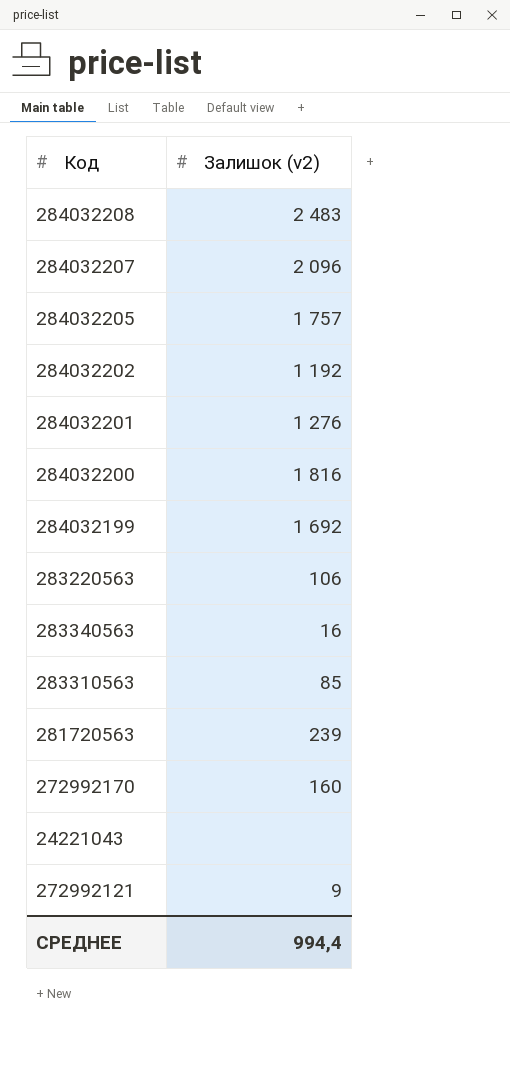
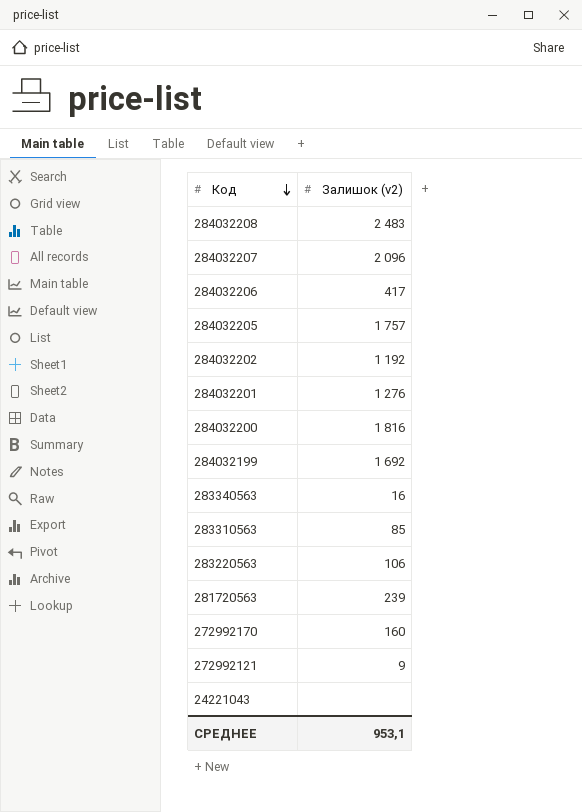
row order: none -> Код descending
row 284032206: none -> 417
СРЕДНЕЕ | Залишок (v2): 994,4 -> 953,1

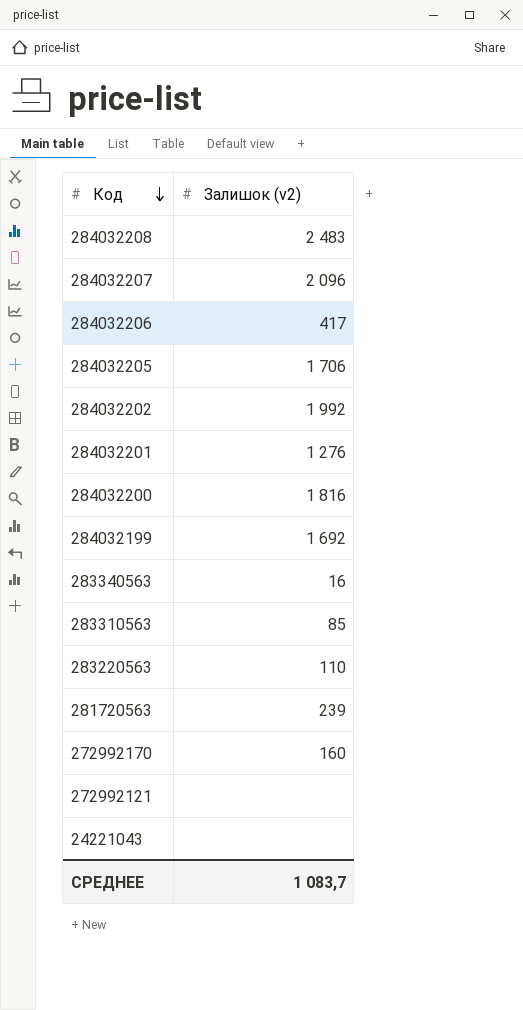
284032205 | Залишок (v2): 1 757 -> 1 706
284032202 | Залишок (v2): 1 192 -> 1 992
283220563 | Залишок (v2): 106 -> 110
272992121 | Залишок (v2): 9 -> none
СРЕДНЕЕ | Залишок (v2): 953,1 -> 1 083,7

